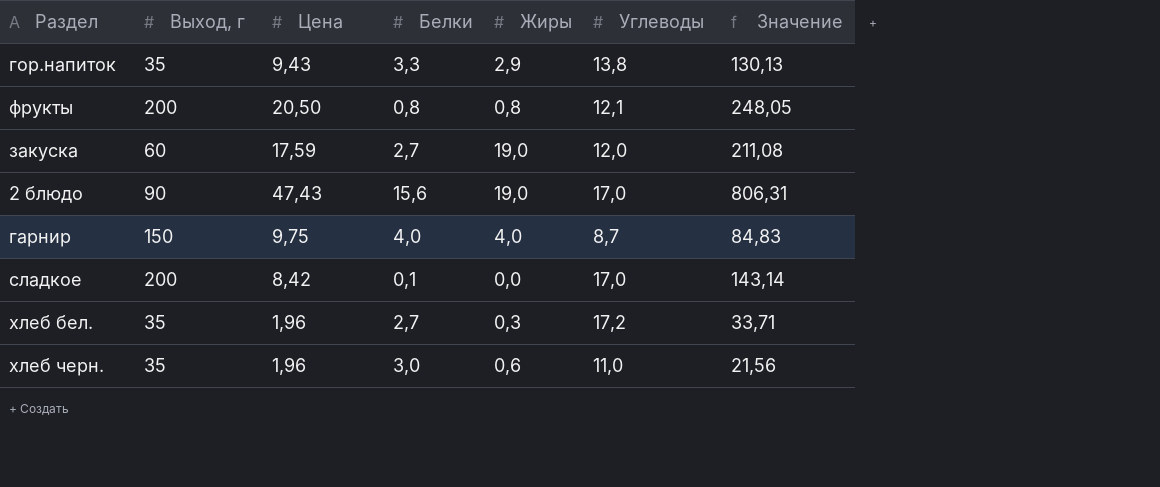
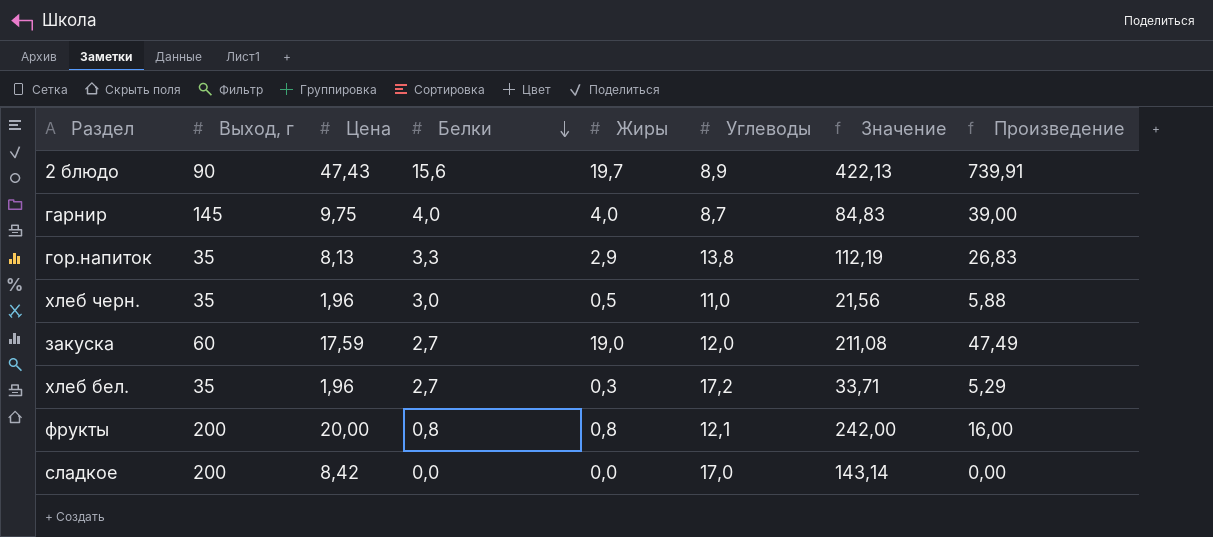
row order: none -> Белки descending
column Произведение | formula: none -> [Цена] * [Белки]
2 блюдо | Жиры: 19,0 -> 19,7
2 блюдо | Углеводы: 17,0 -> 8,9
2 блюдо | Значение: 806,31 -> 422,13
гарнир | Выход, г: 150 -> 145
гор.напиток | Цена: 9,43 -> 8,13
гор.напиток | Значение: 130,13 -> 112,19
хлеб черн. | Жиры: 0,6 -> 0,5
фрукты | Цена: 20,50 -> 20,00
фрукты | Значение: 248,05 -> 242,00
сладкое | Белки: 0,1 -> 0,0

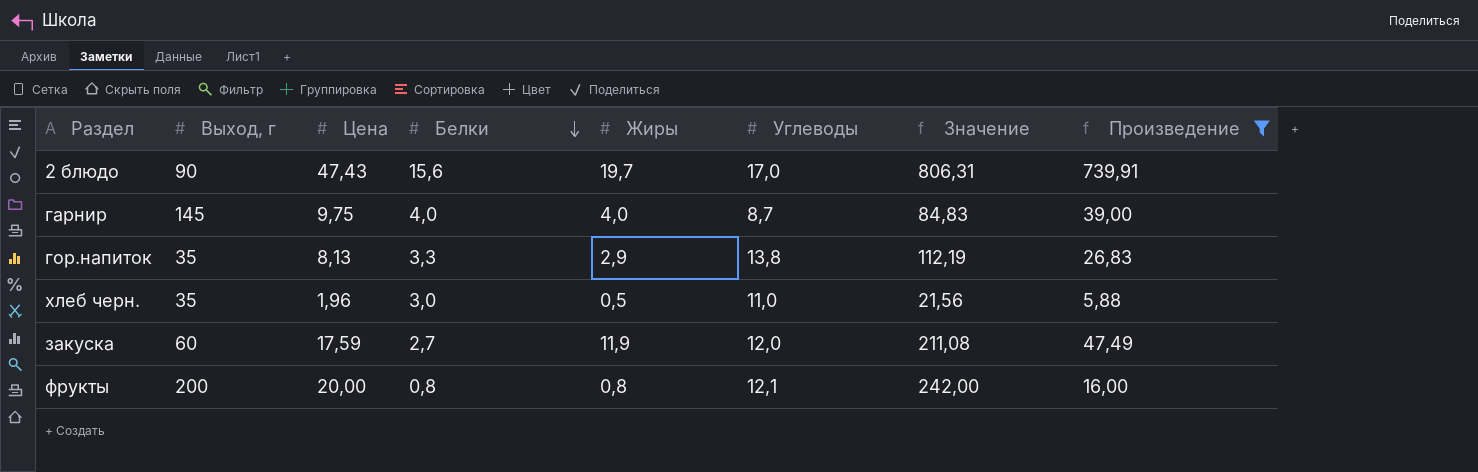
filter: none -> Произведение >= 5,88
2 блюдо | Углеводы: 8,9 -> 17,0
2 блюдо | Значение: 422,13 -> 806,31
закуска | Жиры: 19,0 -> 11,9

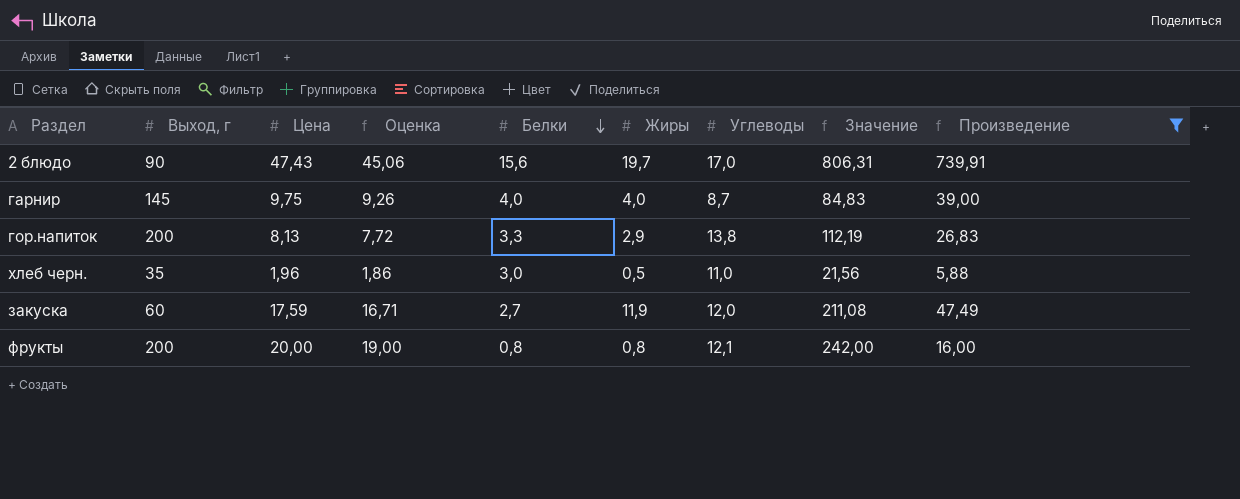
column Оценка | formula: none -> [Цена] * 0,95
гор.напиток | Выход, г: 35 -> 200

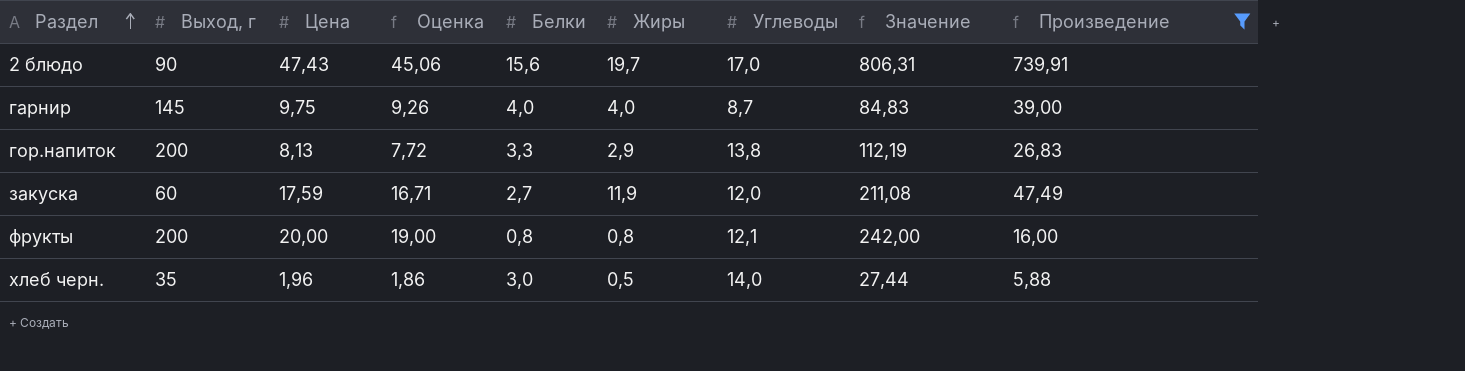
row order: Белки descending -> Раздел ascending
хлеб черн. | Углеводы: 11,0 -> 14,0
хлеб черн. | Значение: 21,56 -> 27,44

